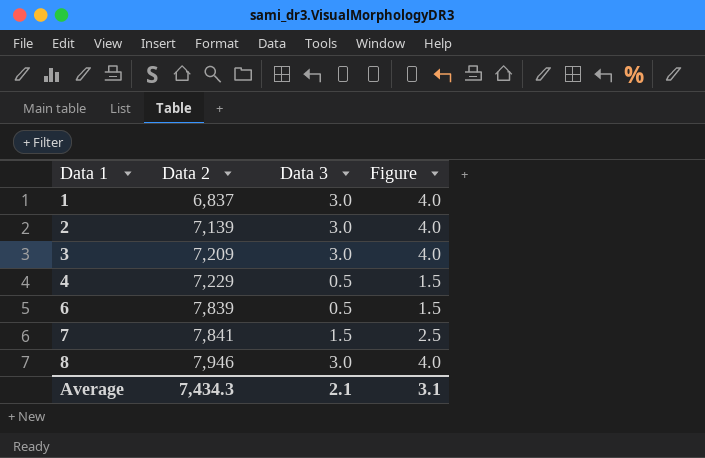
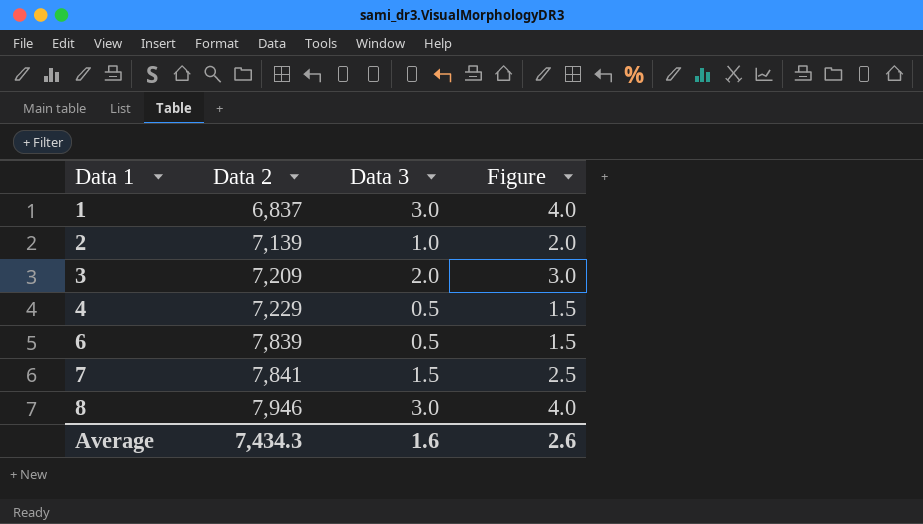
2 | Data 3: 3.0 -> 1.0
2 | Figure: 4.0 -> 2.0
3 | Data 3: 3.0 -> 2.0
3 | Figure: 4.0 -> 3.0
Average | Data 3: 2.1 -> 1.6
Average | Figure: 3.1 -> 2.6

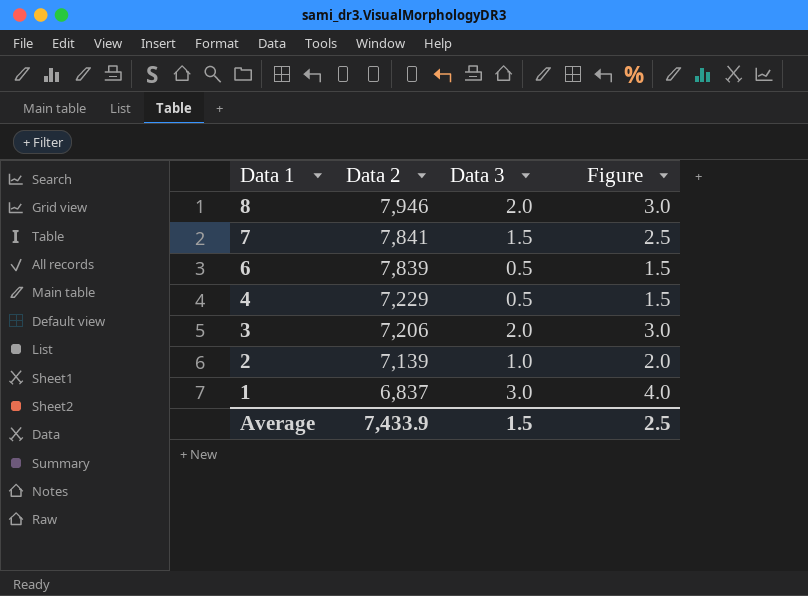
row order: Data 1 ascending -> Data 1 descending
8 | Data 3: 3.0 -> 2.0
8 | Figure: 4.0 -> 3.0
3 | Data 2: 7,209 -> 7,206
Average | Data 2: 7,434.3 -> 7,433.9
Average | Data 3: 1.6 -> 1.5
Average | Figure: 2.6 -> 2.5

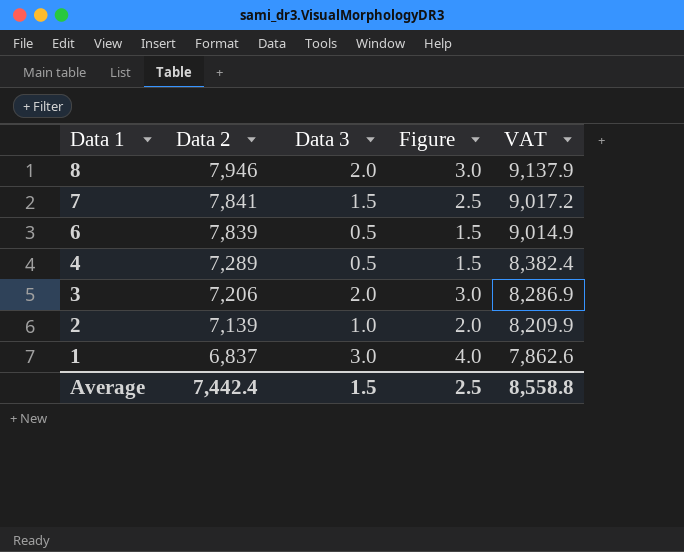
column VAT | formula: none -> [Data 2] * 1.15
4 | Data 2: 7,229 -> 7,289
Average | Data 2: 7,433.9 -> 7,442.4

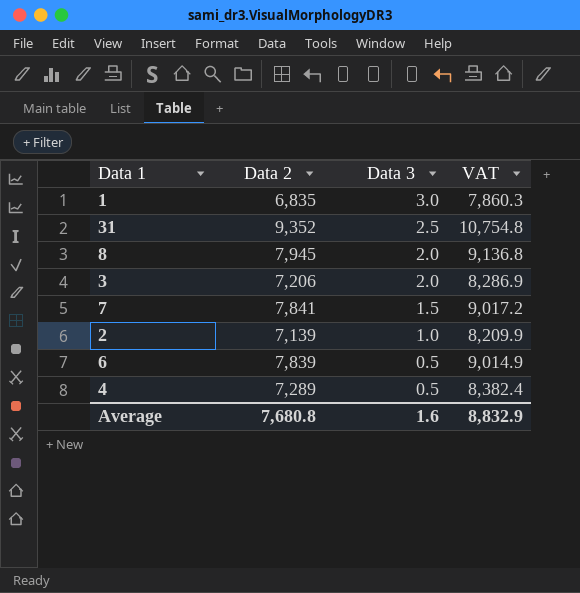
row order: Data 1 descending -> Data 3 descending
column Figure | formula: [Data 3] + 1 -> none
1 | Data 2: 6,837 -> 6,835
1 | VAT: 7,862.6 -> 7,860.3
row 31: none -> 9,352 | 2.5 | 10,754.8
8 | Data 2: 7,946 -> 7,945
8 | VAT: 9,137.9 -> 9,136.8
Average | Data 2: 7,442.4 -> 7,680.8
Average | Data 3: 1.5 -> 1.6
Average | VAT: 8,558.8 -> 8,832.9

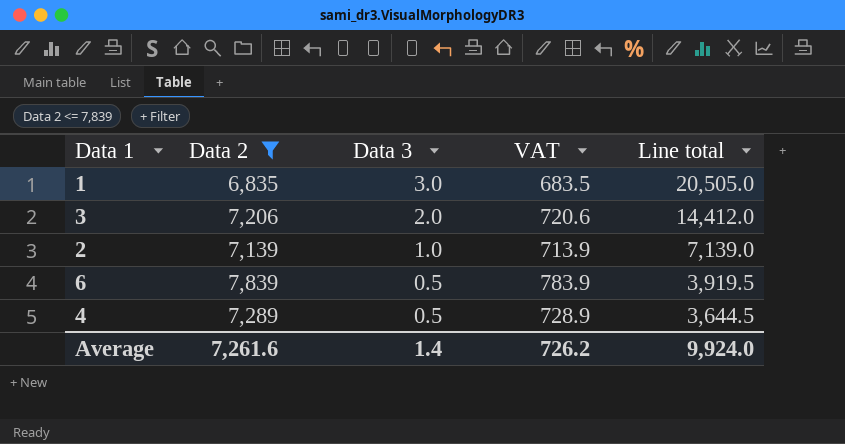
filter: none -> Data 2 <= 7,839
column VAT | formula: [Data 2] * 1.15 -> [Data 2] * 0.1
column Line total | formula: none -> [Data 2] * [Data 3]
Average | Data 2: 7,680.8 -> 7,261.6
Average | Data 3: 1.6 -> 1.4
Average | VAT: 8,832.9 -> 726.2

